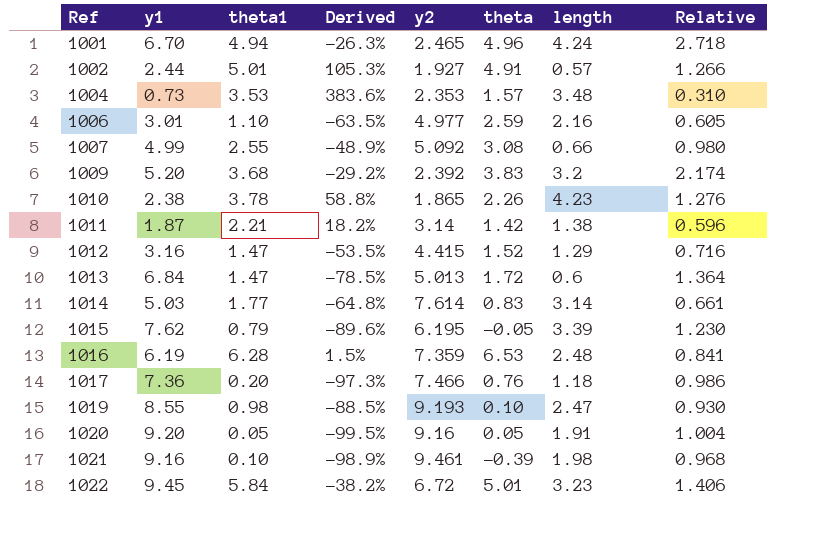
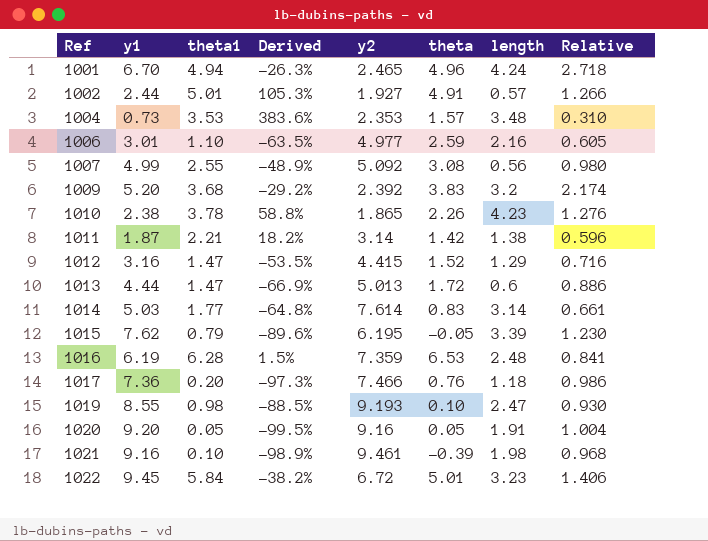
1007 | length: 0.66 -> 0.56
1013 | y1: 6.84 -> 4.44
1013 | Derived: -78.5% -> -66.9%
1013 | Relative: 1.364 -> 0.886

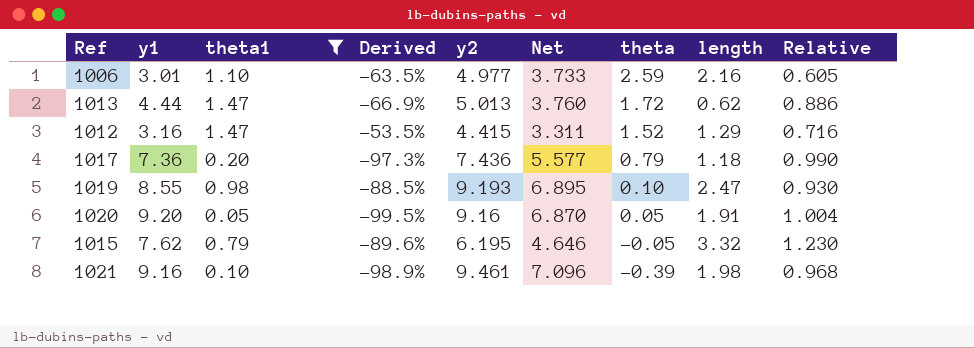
filter: none -> theta1 <= 1.47
row order: Ref ascending -> theta descending
column Net | formula: none -> [y2] * 0.75
1013 | length: 0.6 -> 0.62
1017 | y2: 7.466 -> 7.436
1017 | theta: 0.76 -> 0.79
1017 | Relative: 0.986 -> 0.990
1015 | length: 3.39 -> 3.32

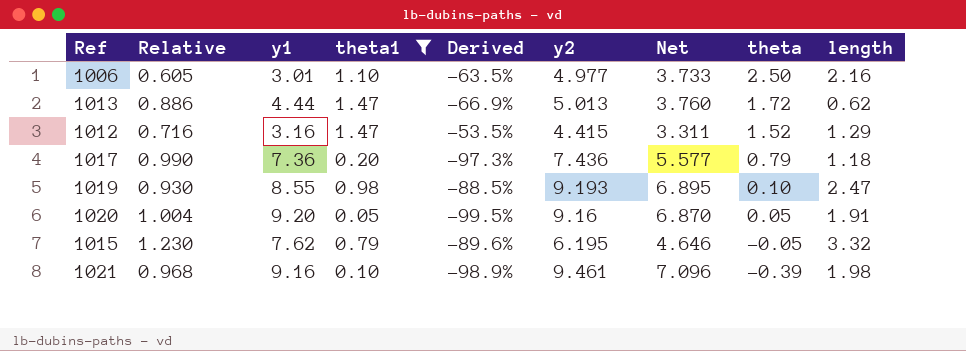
column Relative | position: 9 -> 2
1006 | theta: 2.59 -> 2.50

